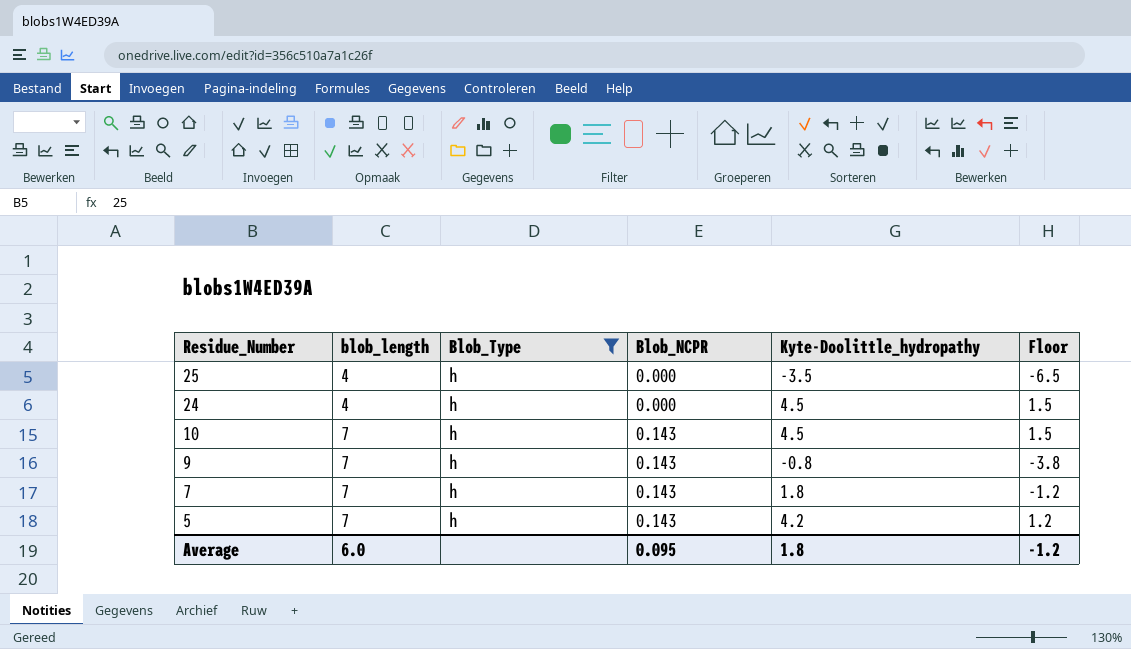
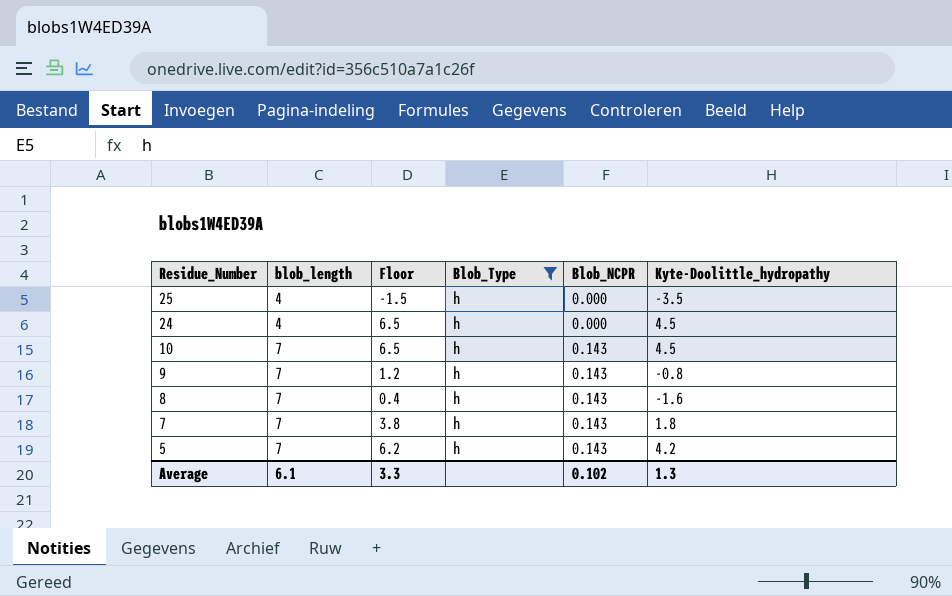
column Floor | formula: [Kyte-Doolittle_hydropathy] - 3 -> [Kyte-Doolittle_hydropathy] + 2
column Floor | position: 6 -> 3
row 8: none -> 7 | 0.4 | h | 0.143 | -1.6
Average | blob_length: 6.0 -> 6.1
Average | Floor: -1.2 -> 3.3
Average | Blob_NCPR: 0.095 -> 0.102
Average | Kyte-Doolittle_hydropathy: 1.8 -> 1.3

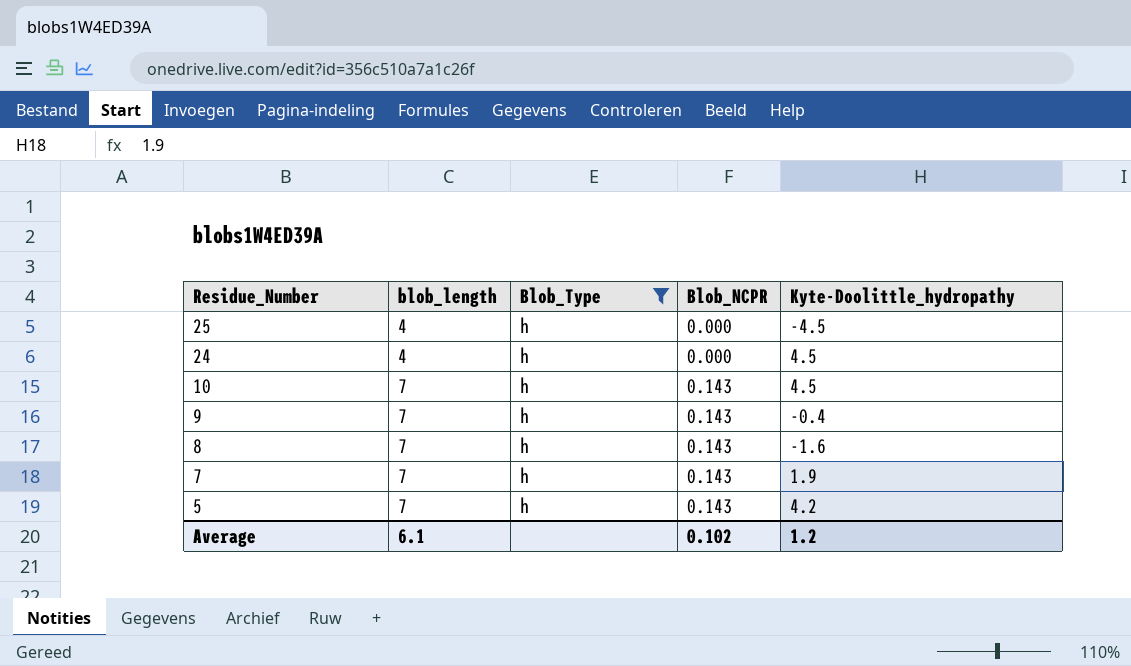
column Floor | formula: [Kyte-Doolittle_hydropathy] + 2 -> none
25 | Kyte-Doolittle_hydropathy: -3.5 -> -4.5
9 | Kyte-Doolittle_hydropathy: -0.8 -> -0.4
7 | Kyte-Doolittle_hydropathy: 1.8 -> 1.9
Average | Kyte-Doolittle_hydropathy: 1.3 -> 1.2

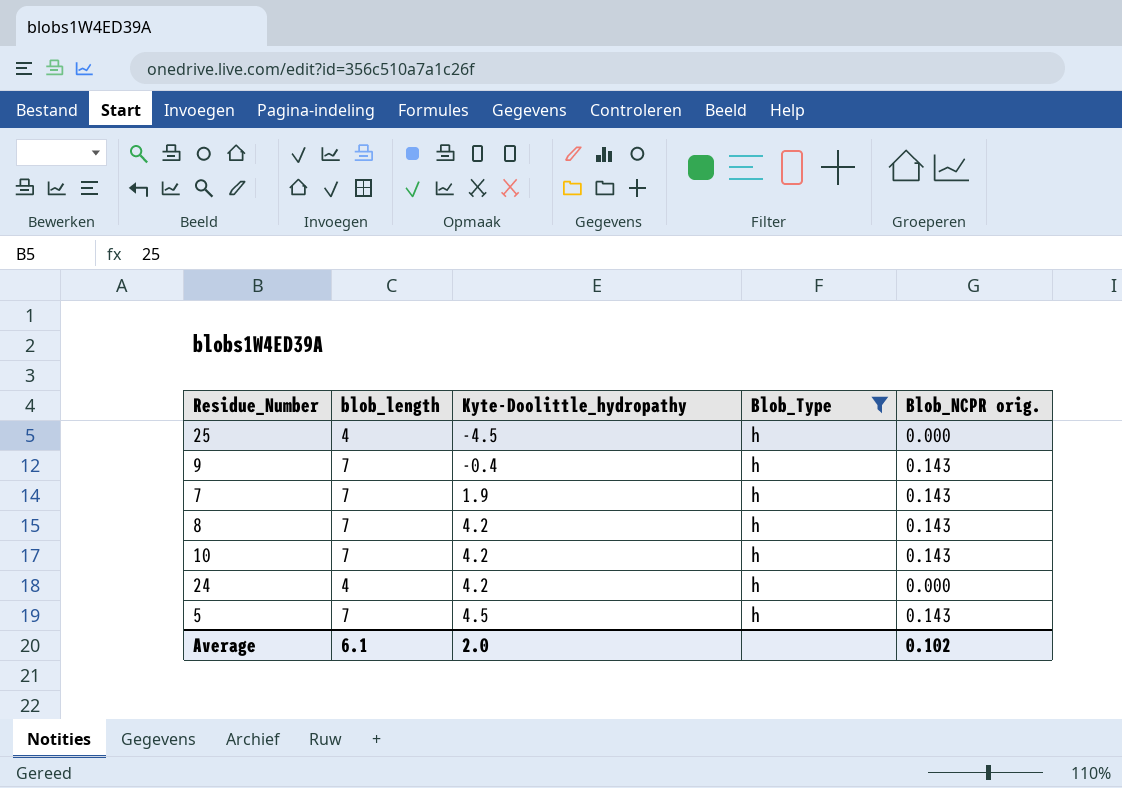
row order: Residue_Number descending -> Kyte-Doolittle_hydropathy ascending
column Kyte-Doolittle_hydropathy | position: 5 -> 3
column name: Blob_NCPR -> Blob_NCPR orig.
8 | Kyte-Doolittle_hydropathy: -1.6 -> 4.2
10 | Kyte-Doolittle_hydropathy: 4.5 -> 4.2
24 | Kyte-Doolittle_hydropathy: 4.5 -> 4.2
5 | Kyte-Doolittle_hydropathy: 4.2 -> 4.5
Average | Kyte-Doolittle_hydropathy: 1.2 -> 2.0

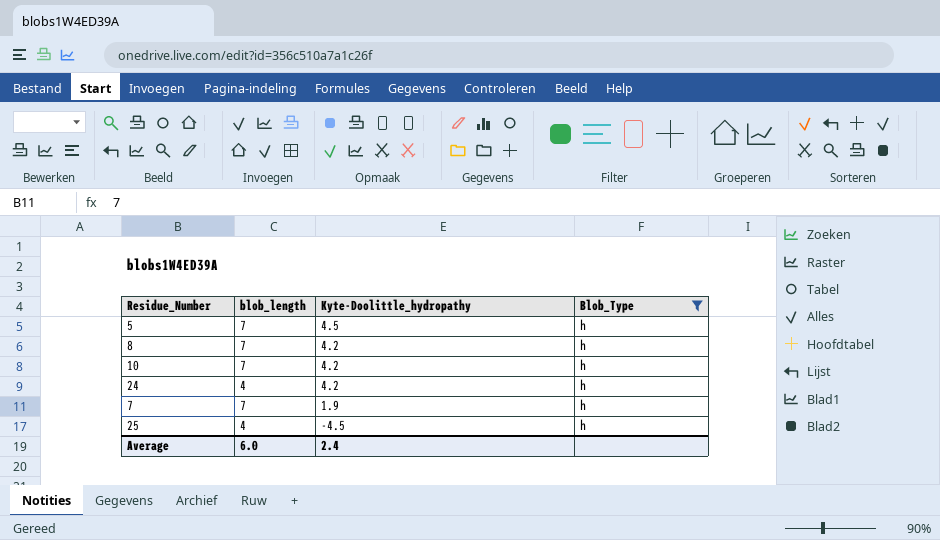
row order: Kyte-Doolittle_hydropathy ascending -> Kyte-Doolittle_hydropathy descending
column Blob_NCPR orig. | position: 5 -> none
row 9: 7 | -0.4 | h | 0.143 -> none
Average | blob_length: 6.1 -> 6.0
Average | Kyte-Doolittle_hydropathy: 2.0 -> 2.4

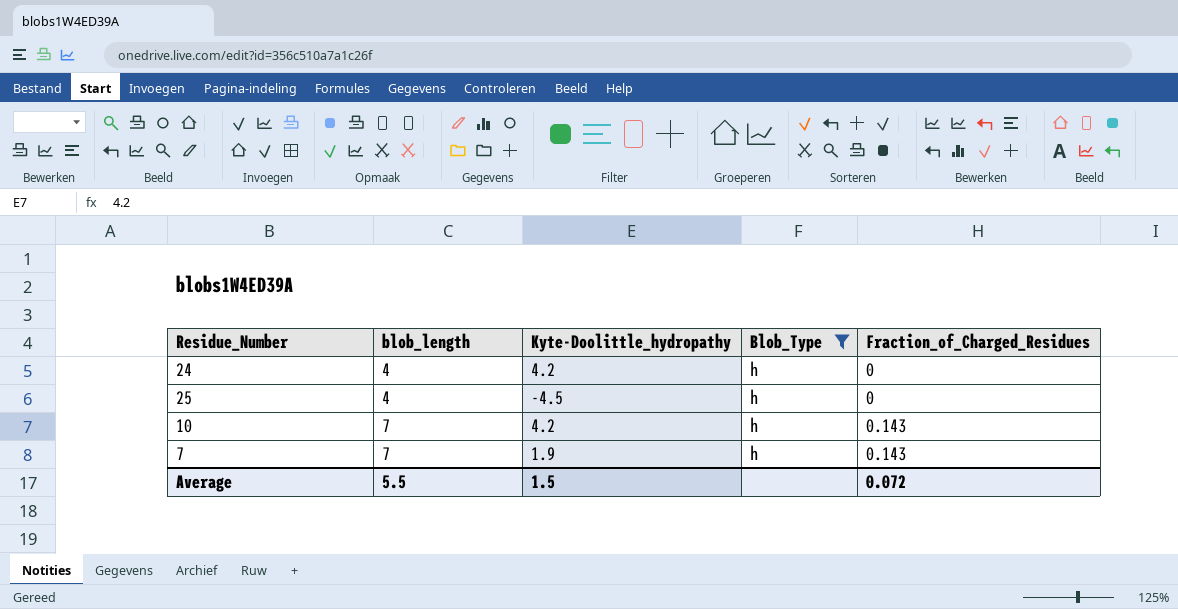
row order: Kyte-Doolittle_hydropathy descending -> blob_length ascending
column Fraction_of_Charged_Residues | position: none -> 5
row 5: 7 | 4.5 | h -> none
row 8: 7 | 4.2 | h -> none
Average | blob_length: 6.0 -> 5.5
Average | Kyte-Doolittle_hydropathy: 2.4 -> 1.5

